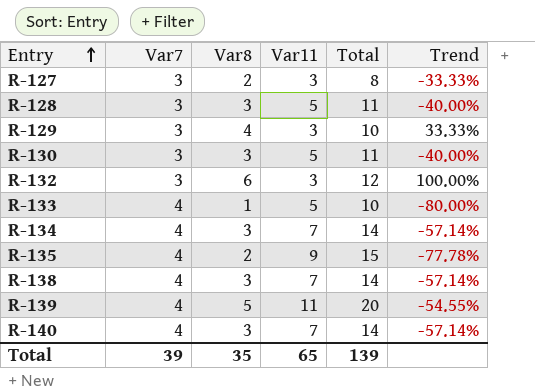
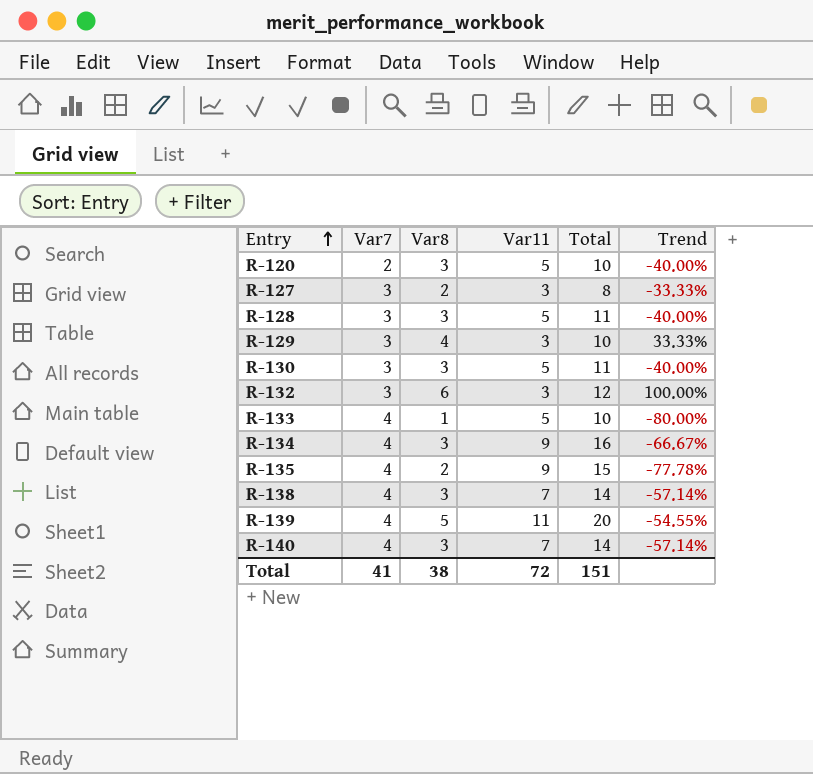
row R-120: none -> 2 | 3 | 5 | 10 | -40.00%
R-134 | Var11: 7 -> 9
R-134 | Total: 14 -> 16
R-134 | Trend: -57.14% -> -66.67%
Total | Var7: 39 -> 41
Total | Var8: 35 -> 38
Total | Var11: 65 -> 72
Total | Total: 139 -> 151

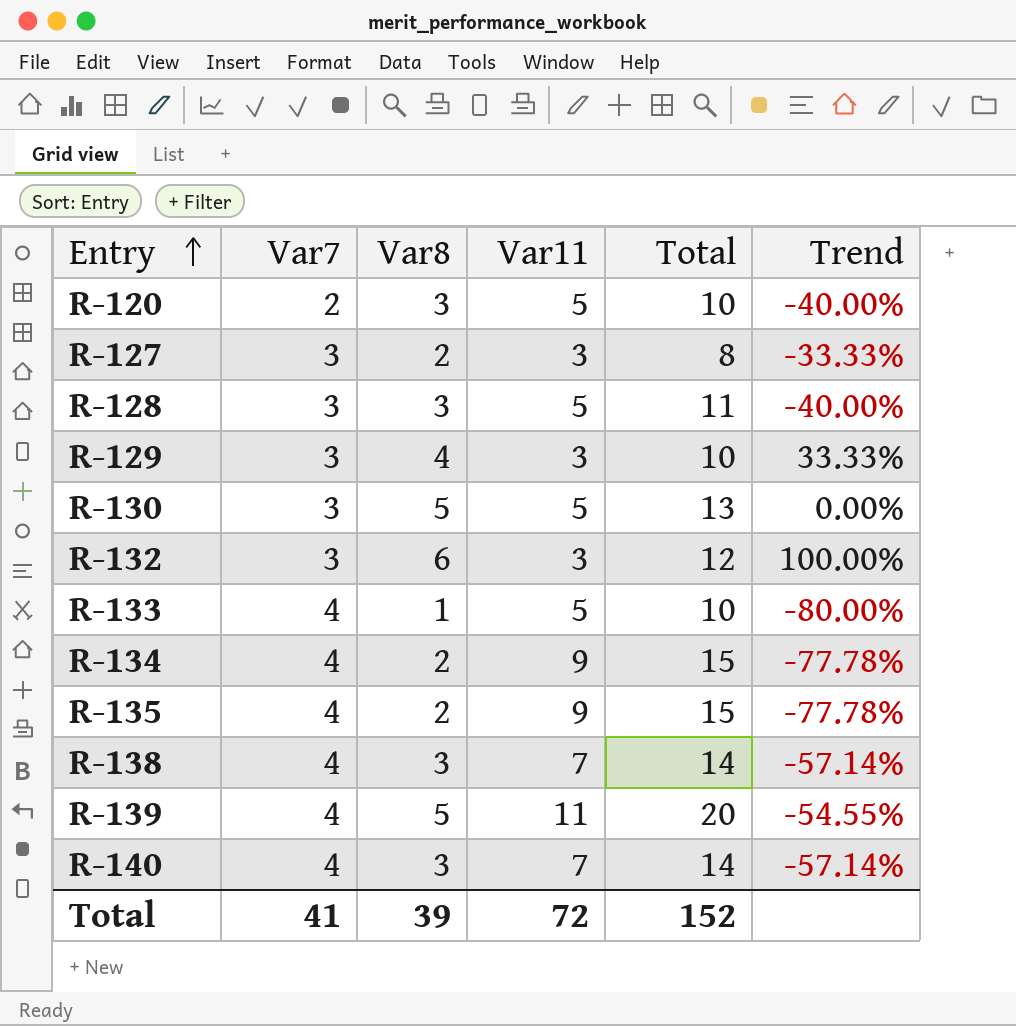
R-130 | Var8: 3 -> 5
R-130 | Total: 11 -> 13
R-130 | Trend: -40.00% -> 0.00%
R-134 | Var8: 3 -> 2
R-134 | Total: 16 -> 15
R-134 | Trend: -66.67% -> -77.78%
Total | Var8: 38 -> 39
Total | Total: 151 -> 152

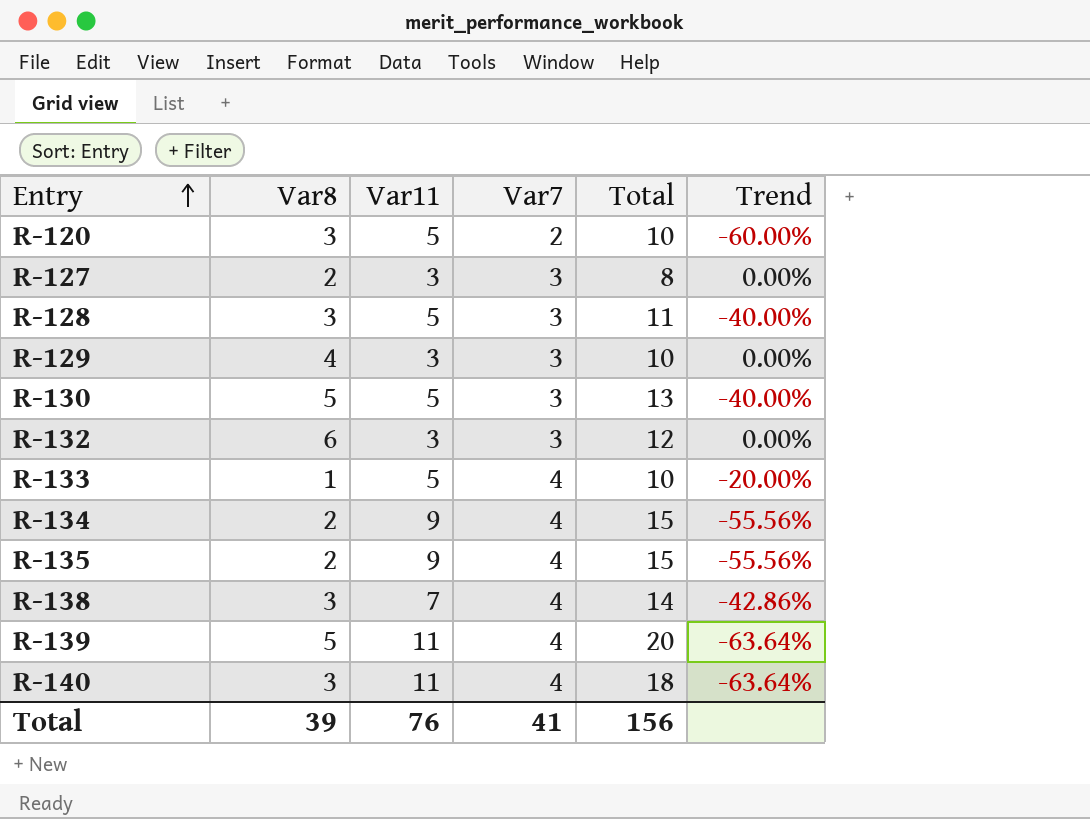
column Var7 | position: 2 -> 4
column Trend | formula: ([Var8] - [Var11]) / [Var11] -> ([Var7] - [Var11]) / [Var11]
R-140 | Var11: 7 -> 11
R-140 | Total: 14 -> 18
Total | Var11: 72 -> 76
Total | Total: 152 -> 156

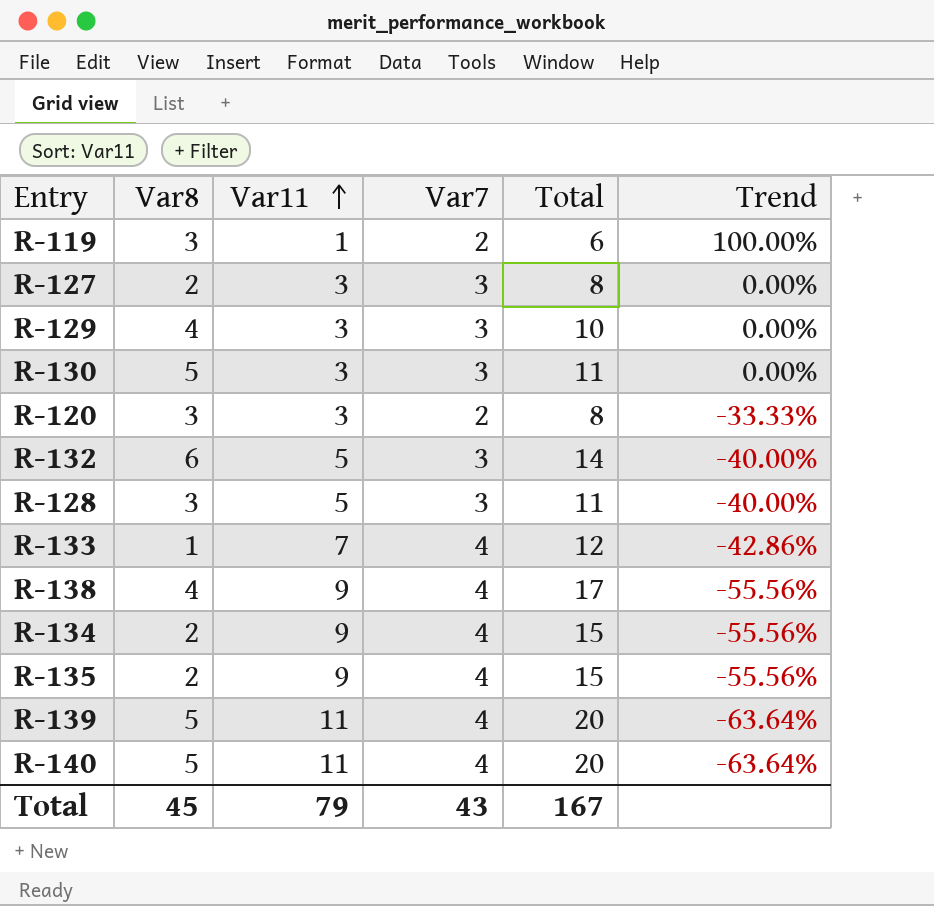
row order: Entry ascending -> Var11 ascending
row R-119: none -> 3 | 1 | 2 | 6 | 100.00%
R-130 | Var11: 5 -> 3
R-130 | Total: 13 -> 11
R-130 | Trend: -40.00% -> 0.00%
R-120 | Var11: 5 -> 3
R-120 | Total: 10 -> 8
R-120 | Trend: -60.00% -> -33.33%
R-132 | Var11: 3 -> 5
R-132 | Total: 12 -> 14
R-132 | Trend: 0.00% -> -40.00%
R-133 | Var11: 5 -> 7
R-133 | Total: 10 -> 12
R-133 | Trend: -20.00% -> -42.86%
R-138 | Var8: 3 -> 4
R-138 | Var11: 7 -> 9
R-138 | Total: 14 -> 17
R-138 | Trend: -42.86% -> -55.56%
R-140 | Var8: 3 -> 5
R-140 | Total: 18 -> 20
Total | Var8: 39 -> 45
Total | Var11: 76 -> 79
Total | Var7: 41 -> 43
Total | Total: 156 -> 167

